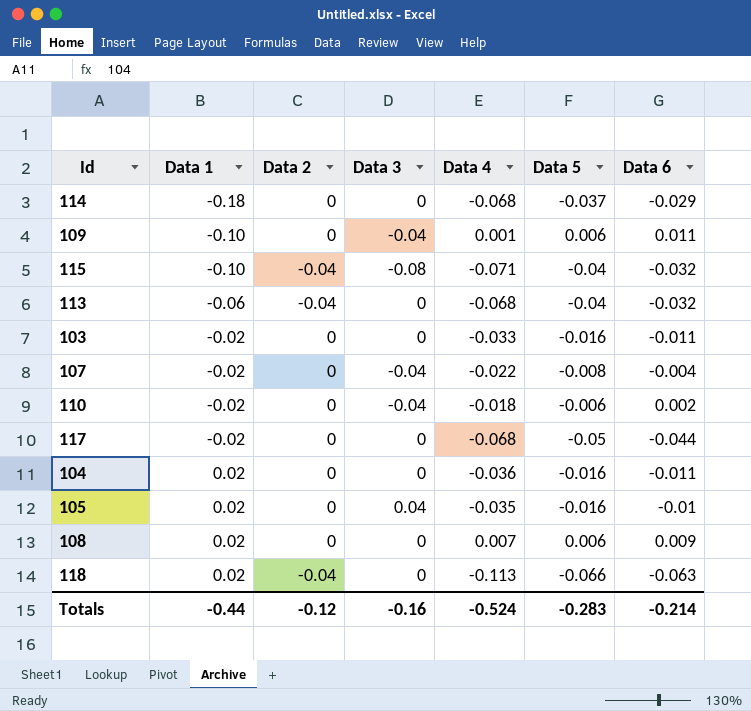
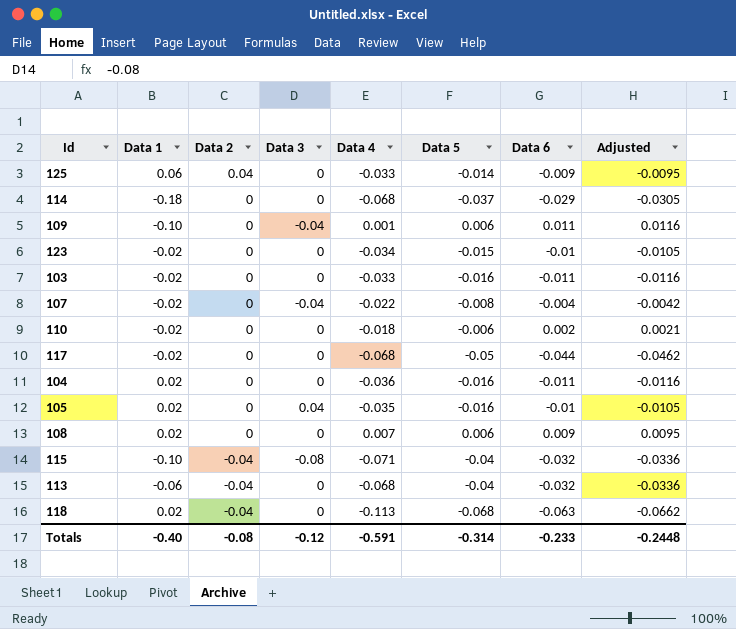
row order: Data 1 ascending -> Data 2 descending
column Adjusted | formula: none -> [Data 6] * 1.05
row 125: none -> 0.06 | 0.04 | 0 | -0.033 | -0.014 | -0.009 | -0.0095
row 123: none -> -0.02 | 0 | 0 | -0.034 | -0.015 | -0.01 | -0.0105
110 | Data 3: -0.04 -> 0
118 | Data 5: -0.066 -> -0.068
Totals | Data 1: -0.44 -> -0.40
Totals | Data 2: -0.12 -> -0.08
Totals | Data 3: -0.16 -> -0.12
Totals | Data 4: -0.524 -> -0.591
Totals | Data 5: -0.283 -> -0.314
Totals | Data 6: -0.214 -> -0.233

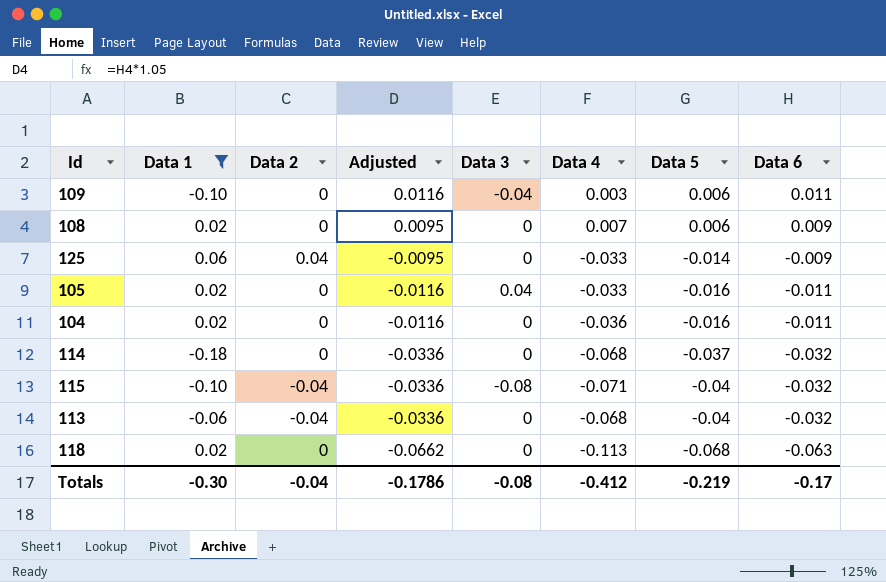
filter: none -> Data 1 != -0.02
row order: Data 2 descending -> Adjusted descending
column Adjusted | position: 8 -> 4
109 | Data 4: 0.001 -> 0.003
105 | Adjusted: -0.0105 -> -0.0116
105 | Data 4: -0.035 -> -0.033
105 | Data 6: -0.01 -> -0.011
114 | Adjusted: -0.0305 -> -0.0336
114 | Data 6: -0.029 -> -0.032
118 | Data 2: -0.04 -> 0
Totals | Data 1: -0.40 -> -0.30
Totals | Data 2: -0.08 -> -0.04
Totals | Adjusted: -0.2448 -> -0.1786
Totals | Data 3: -0.12 -> -0.08
Totals | Data 4: -0.591 -> -0.412
Totals | Data 5: -0.314 -> -0.219
Totals | Data 6: -0.233 -> -0.17

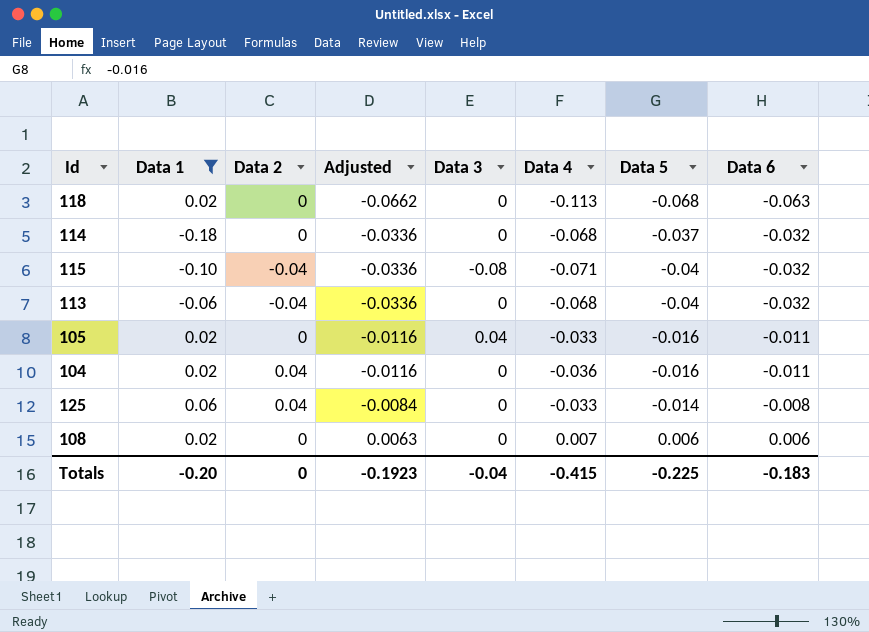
row order: Adjusted descending -> Adjusted ascending
row 109: -0.10 | 0 | 0.0116 | -0.04 | 0.003 | 0.006 | 0.011 -> none
104 | Data 2: 0 -> 0.04
125 | Adjusted: -0.0095 -> -0.0084
125 | Data 6: -0.009 -> -0.008
108 | Adjusted: 0.0095 -> 0.0063
108 | Data 6: 0.009 -> 0.006
Totals | Data 1: -0.30 -> -0.20
Totals | Data 2: -0.04 -> 0
Totals | Adjusted: -0.1786 -> -0.1923
Totals | Data 3: -0.08 -> -0.04
Totals | Data 4: -0.412 -> -0.415
Totals | Data 5: -0.219 -> -0.225
Totals | Data 6: -0.17 -> -0.183

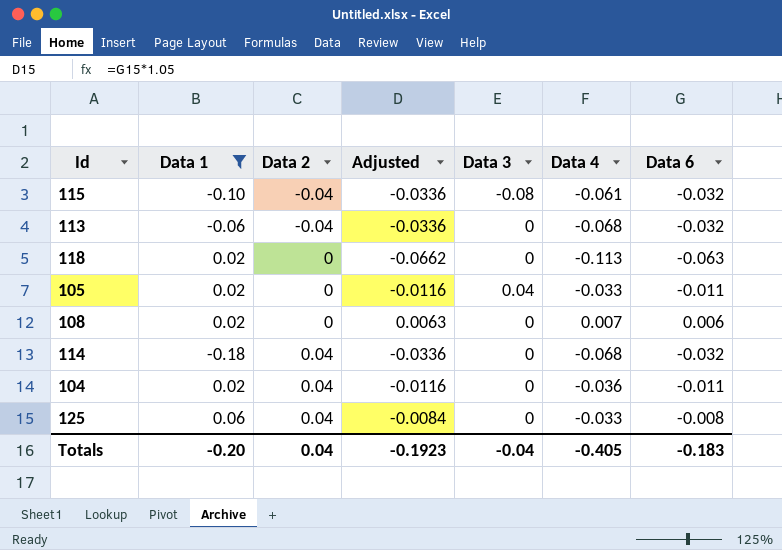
row order: Adjusted ascending -> Data 2 ascending
column Data 5 | position: 7 -> none
115 | Data 4: -0.071 -> -0.061
114 | Data 2: 0 -> 0.04
Totals | Data 2: 0 -> 0.04
Totals | Data 4: -0.415 -> -0.405

